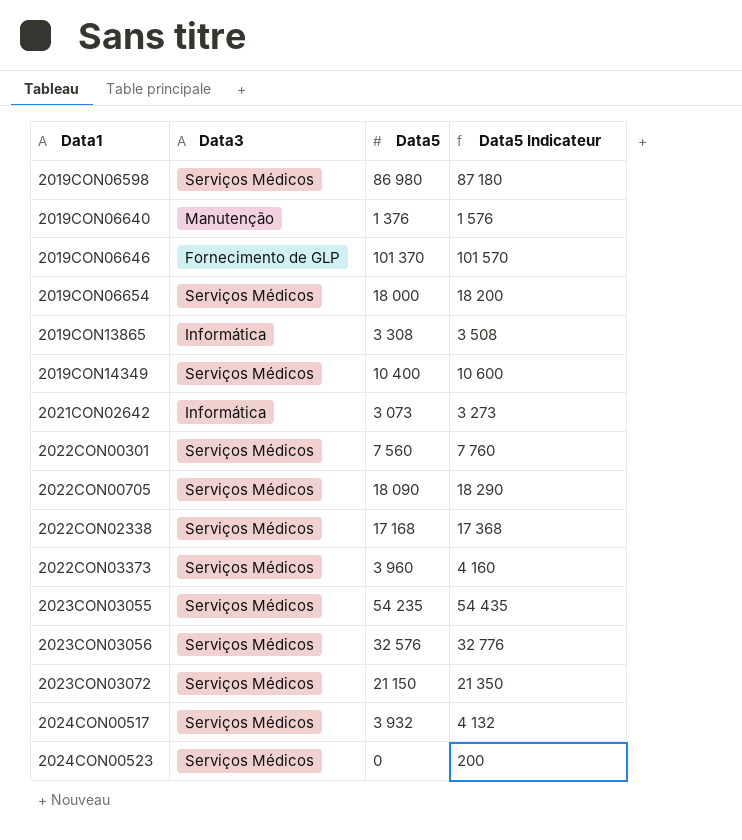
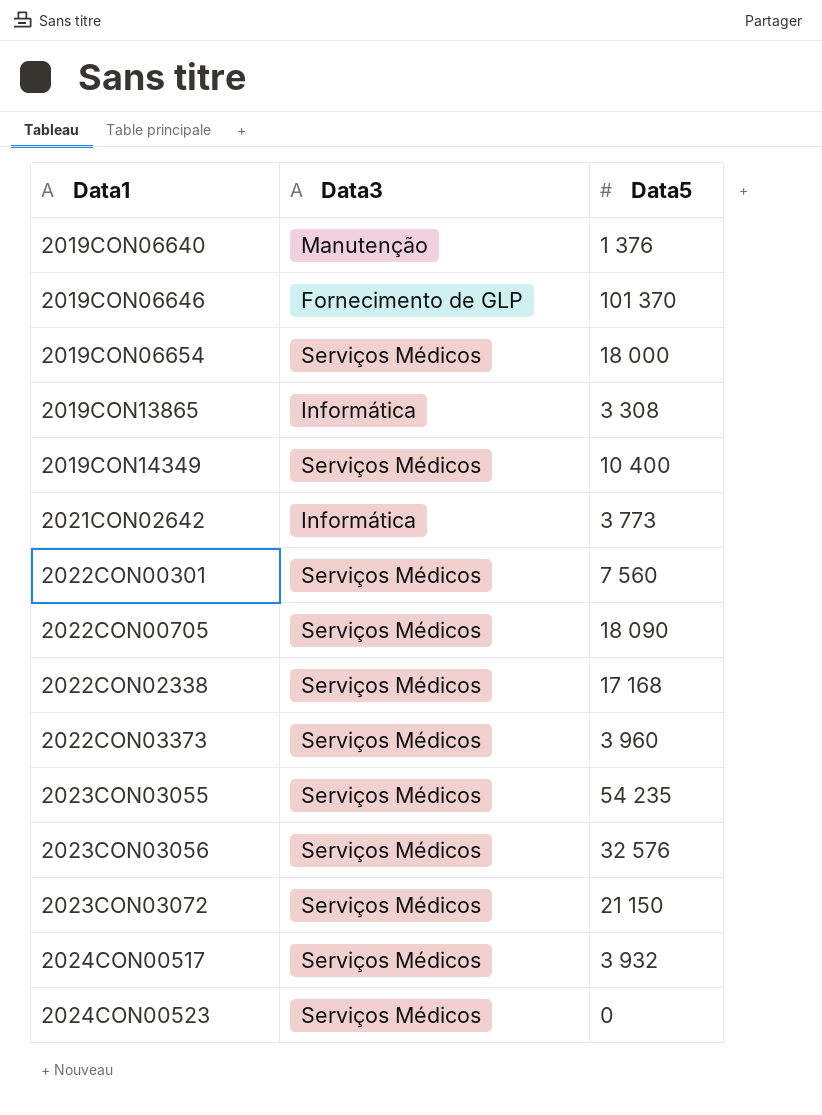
column Data5 Indicateur | formula: [Data5] + 200 -> none
row 2019CON06598: Serviços Médicos | 86 980 | 87 180 -> none
2021CON02642 | Data5: 3 073 -> 3 773

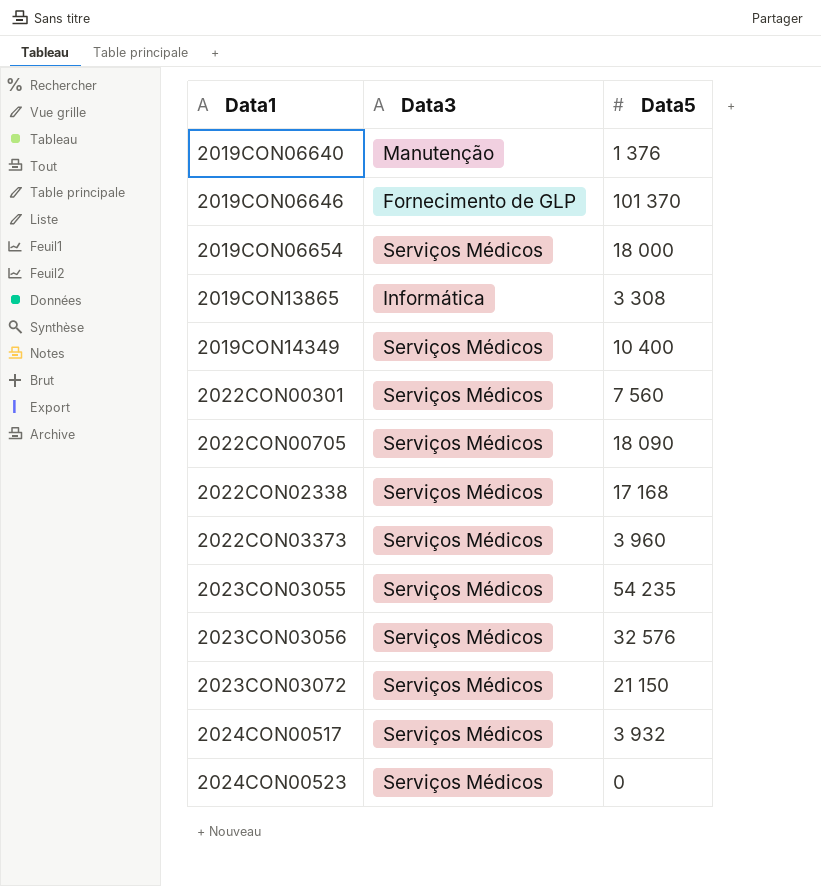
row 2021CON02642: Informática | 3 773 -> none

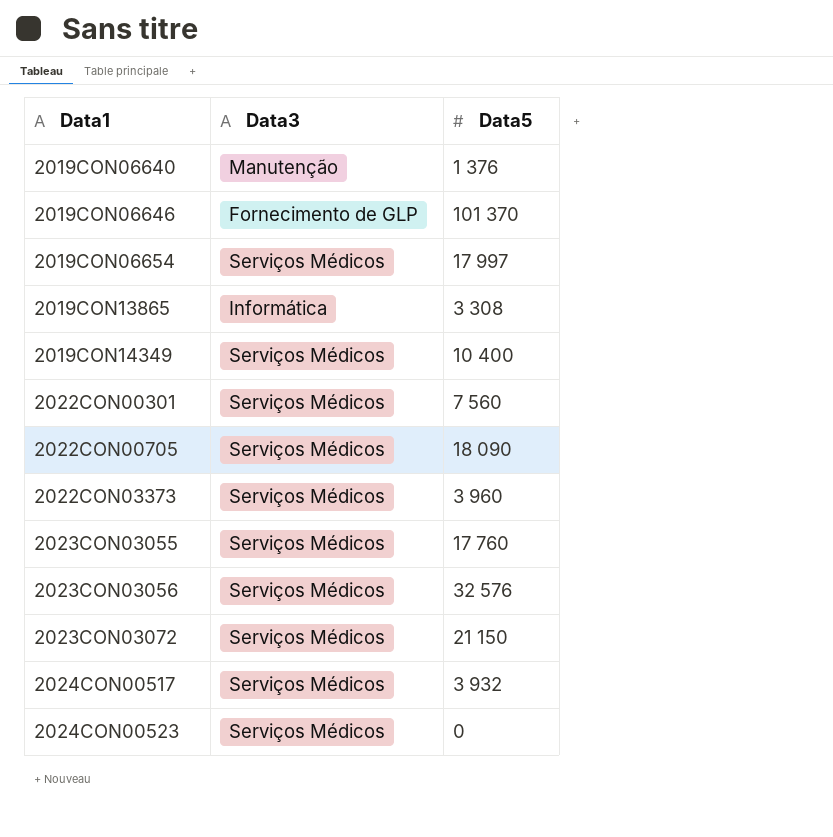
row 2022CON02338: Serviços Médicos | 17 168 -> none
2019CON06654 | Data5: 18 000 -> 17 997
2023CON03055 | Data5: 54 235 -> 17 760

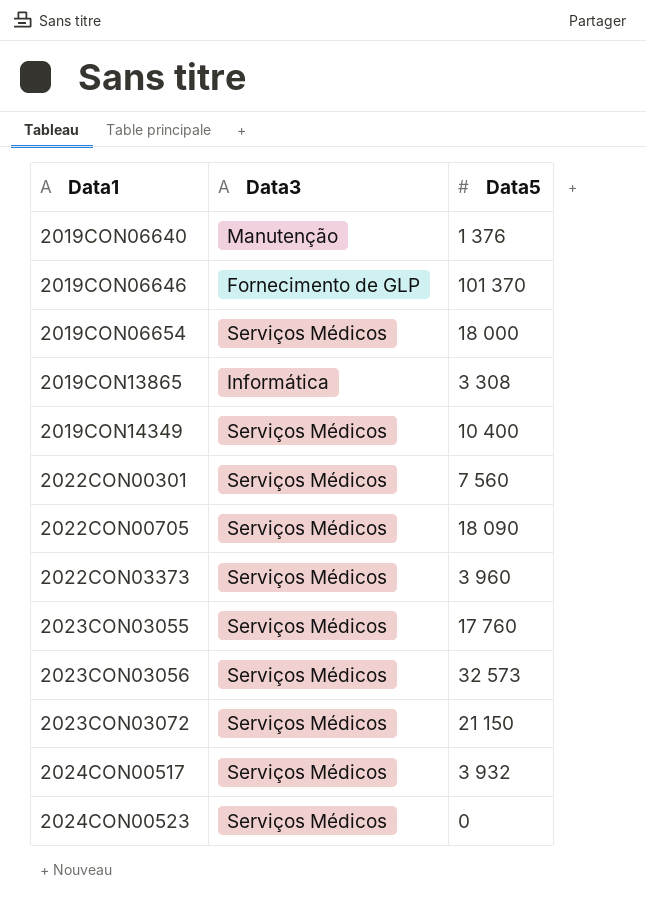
2019CON06654 | Data5: 17 997 -> 18 000
2023CON03056 | Data5: 32 576 -> 32 573

